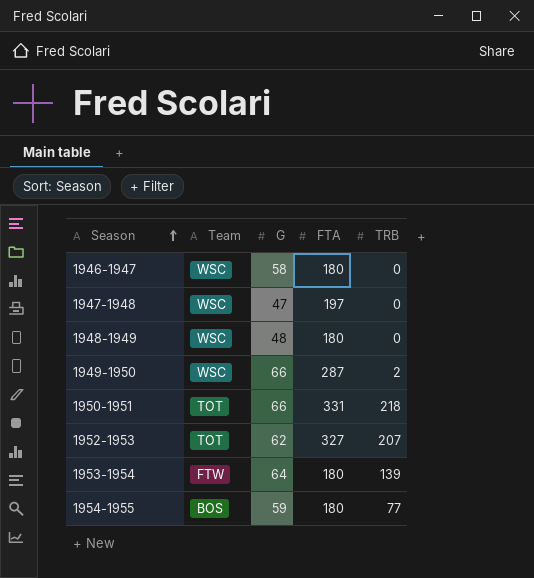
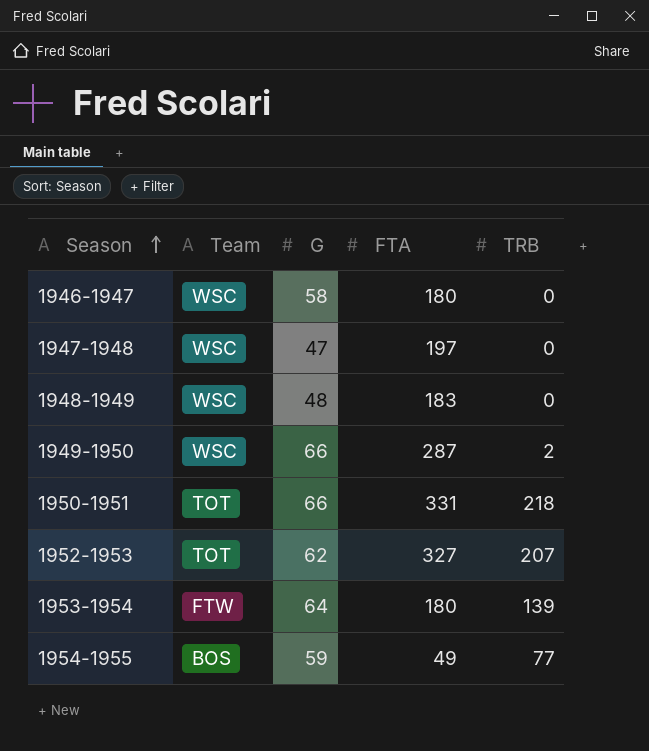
1948-1949 | FTA: 180 -> 183
1954-1955 | FTA: 180 -> 49

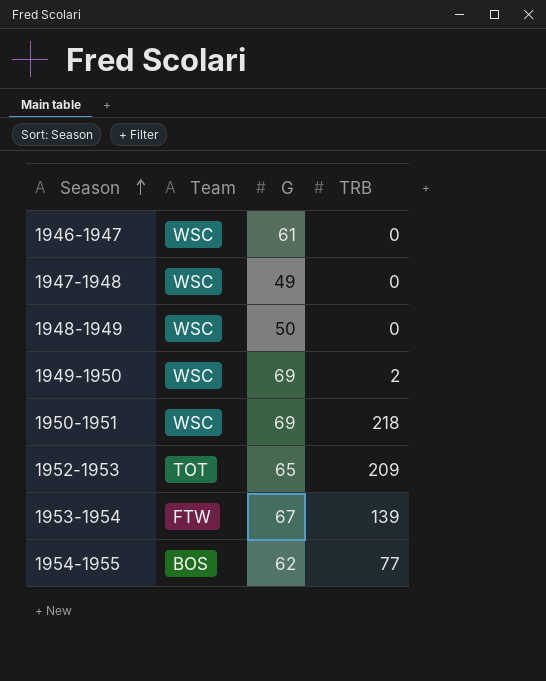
column FTA | position: 4 -> none
1946-1947 | G: 58 -> 61
1947-1948 | G: 47 -> 49
1948-1949 | G: 48 -> 50
1949-1950 | G: 66 -> 69
1950-1951 | Team: TOT -> WSC
1950-1951 | G: 66 -> 69
1952-1953 | G: 62 -> 65
1952-1953 | TRB: 207 -> 209
1953-1954 | G: 64 -> 67
1954-1955 | G: 59 -> 62

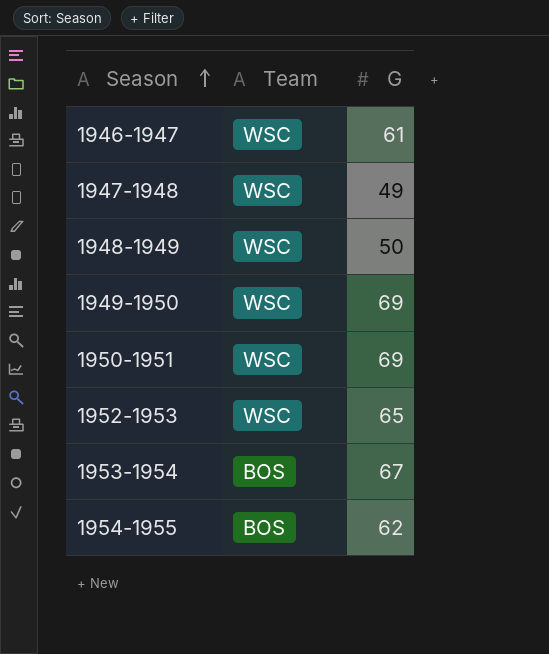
column TRB | position: 4 -> none
1952-1953 | Team: TOT -> WSC
1953-1954 | Team: FTW -> BOS

